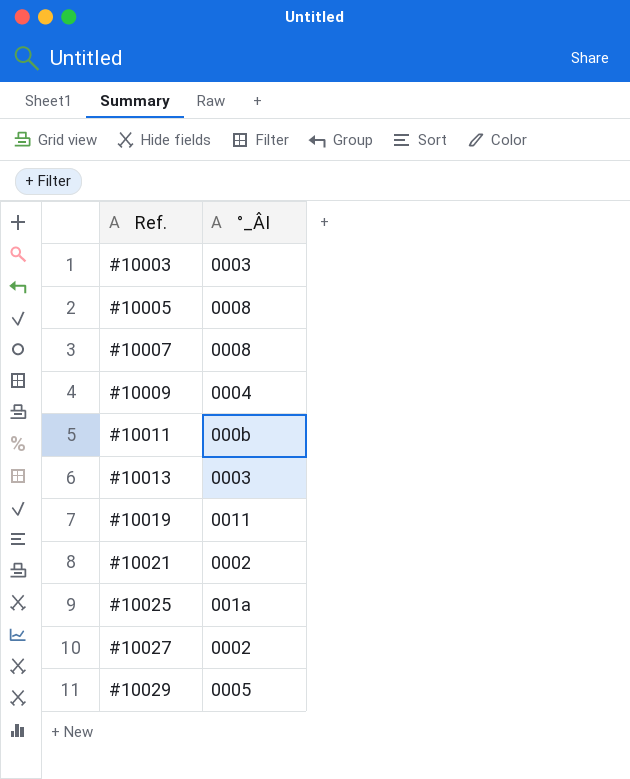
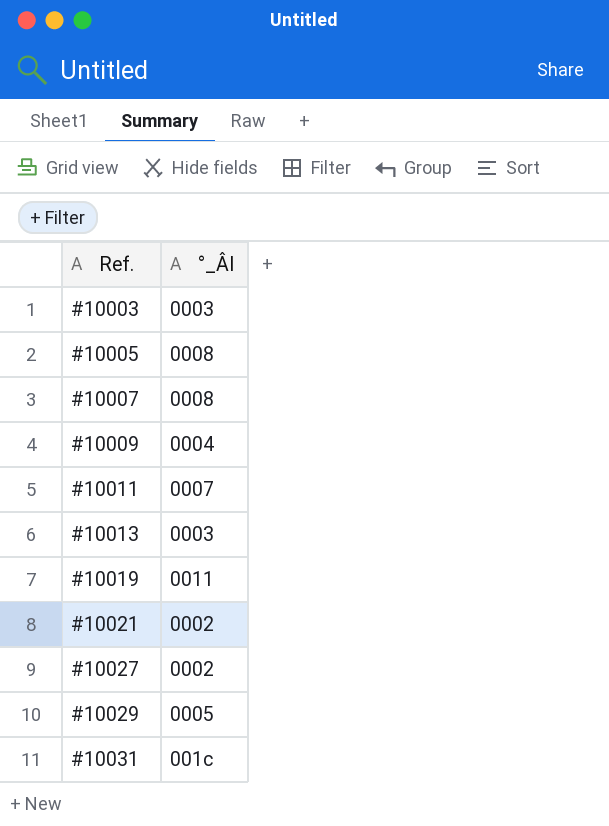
row #10025: 001a -> none
#10011 | °_ÂI: 000b -> 0007
row #10031: none -> 001c

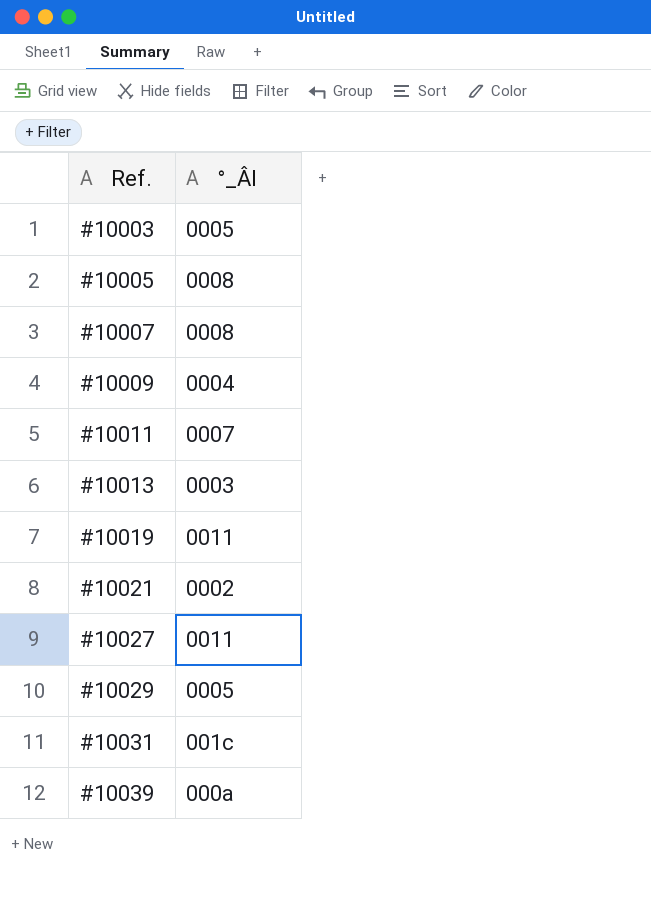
#10003 | °_ÂI: 0003 -> 0005
#10027 | °_ÂI: 0002 -> 0011
row #10039: none -> 000a

